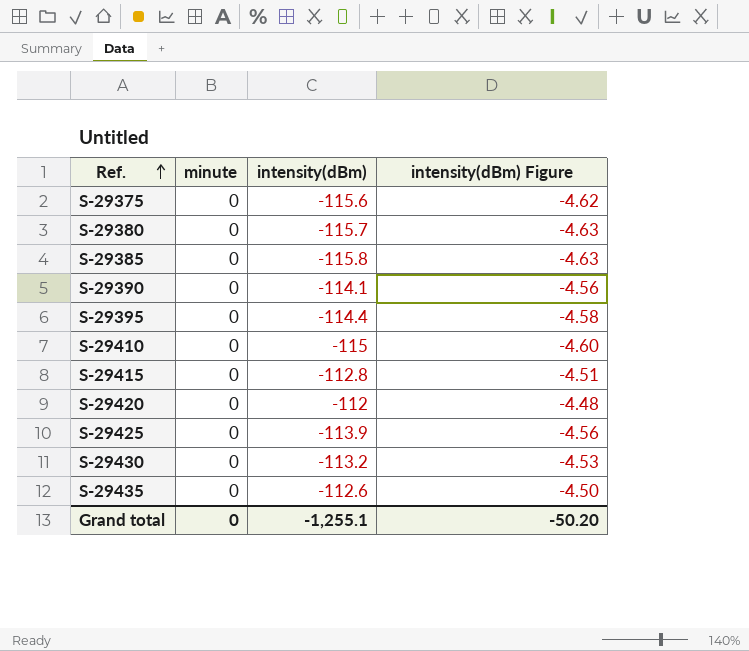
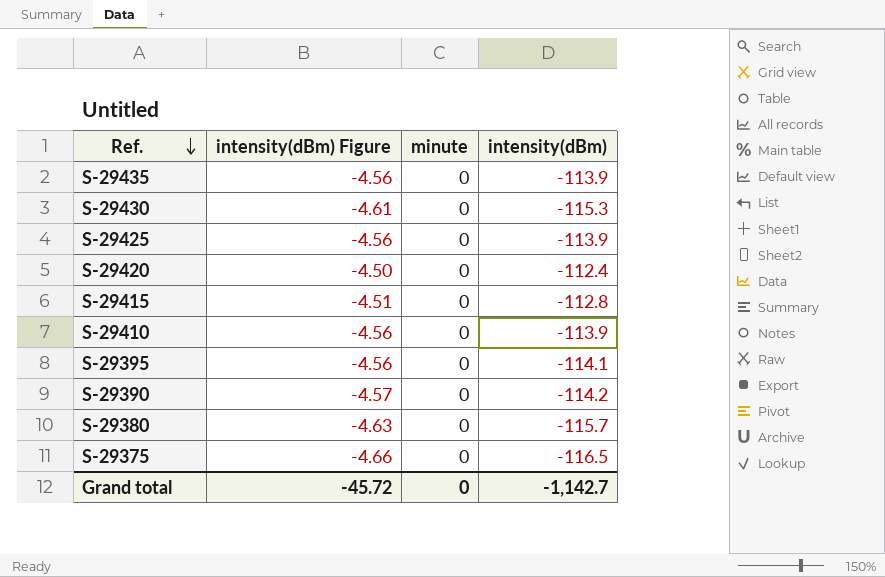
row order: Ref. ascending -> Ref. descending
column intensity(dBm) Figure | position: 4 -> 2
row S-29385: 0 | -115.8 | -4.63 -> none
S-29435 | intensity(dBm) Figure: -4.50 -> -4.56
S-29435 | intensity(dBm): -112.6 -> -113.9
S-29430 | intensity(dBm) Figure: -4.53 -> -4.61
S-29430 | intensity(dBm): -113.2 -> -115.3
S-29420 | intensity(dBm) Figure: -4.48 -> -4.50
S-29420 | intensity(dBm): -112 -> -112.4
S-29410 | intensity(dBm) Figure: -4.60 -> -4.56
S-29410 | intensity(dBm): -115 -> -113.9
S-29395 | intensity(dBm) Figure: -4.58 -> -4.56
S-29395 | intensity(dBm): -114.4 -> -114.1
S-29390 | intensity(dBm) Figure: -4.56 -> -4.57
S-29390 | intensity(dBm): -114.1 -> -114.2
S-29375 | intensity(dBm) Figure: -4.62 -> -4.66
S-29375 | intensity(dBm): -115.6 -> -116.5
Grand total | intensity(dBm) Figure: -50.20 -> -45.72
Grand total | intensity(dBm): -1,255.1 -> -1,142.7

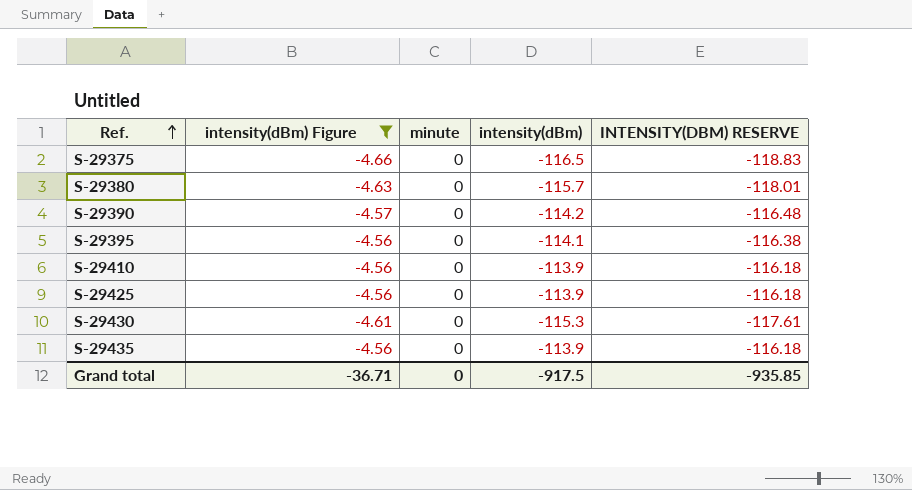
filter: none -> intensity(dBm) Figure <= -4.56
row order: Ref. descending -> Ref. ascending
column INTENSITY(DBM) RESERVE | formula: none -> [intensity(dBm)] * 1.02
Grand total | intensity(dBm) Figure: -45.72 -> -36.71
Grand total | intensity(dBm): -1,142.7 -> -917.5

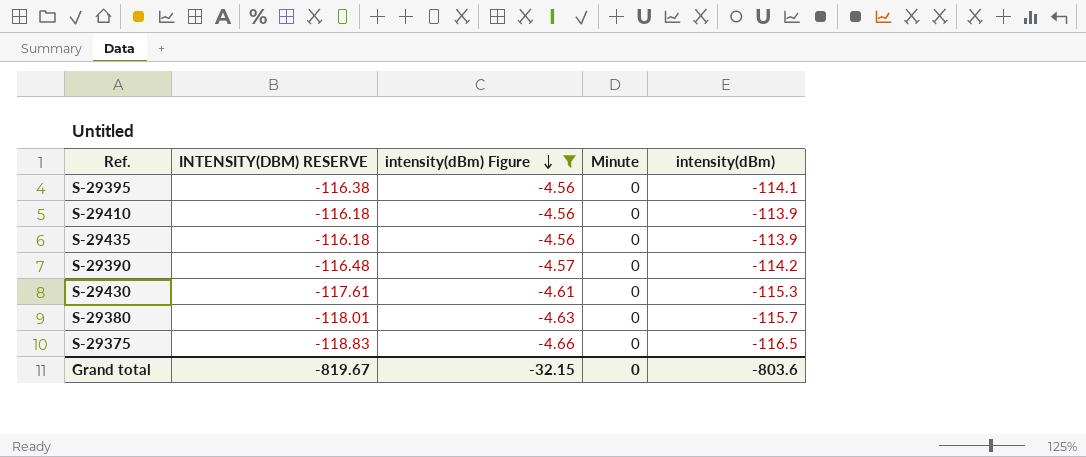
row order: Ref. ascending -> intensity(dBm) Figure descending
column INTENSITY(DBM) RESERVE | position: 5 -> 2
column name: minute -> Minute
row S-29425: -4.56 | 0 | -113.9 | -116.18 -> none
Grand total | INTENSITY(DBM) RESERVE: -935.85 -> -819.67
Grand total | intensity(dBm) Figure: -36.71 -> -32.15
Grand total | intensity(dBm): -917.5 -> -803.6

